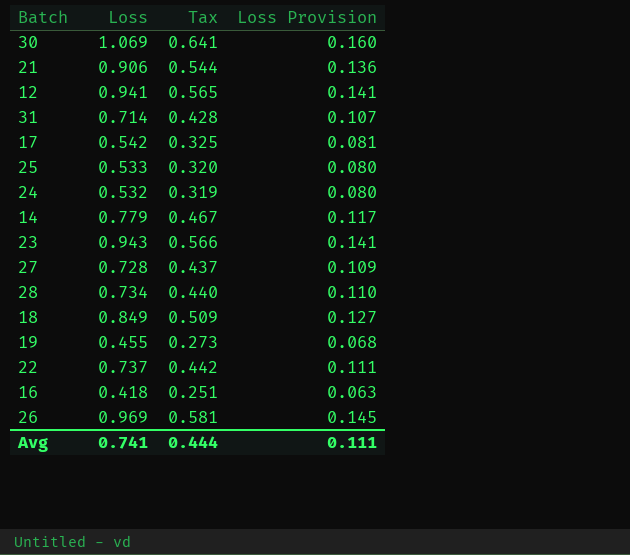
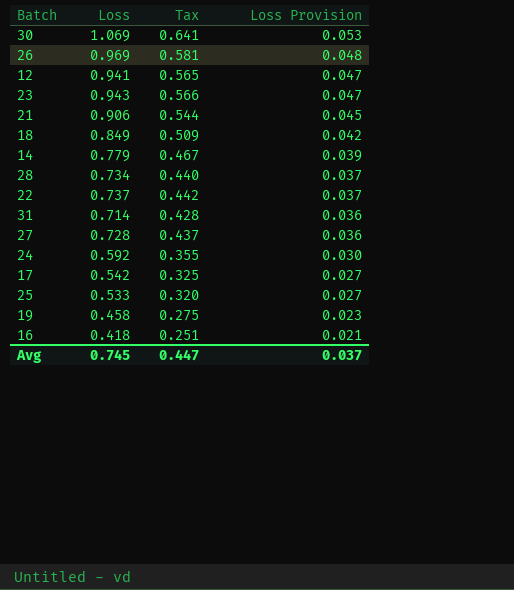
row order: none -> Loss Provision descending
column Loss Provision | formula: [Loss] * 0.15 -> [Loss] * 0.05
24 | Loss: 0.532 -> 0.592
24 | Tax: 0.319 -> 0.355
19 | Loss: 0.455 -> 0.458
19 | Tax: 0.273 -> 0.275
Avg | Loss: 0.741 -> 0.745
Avg | Tax: 0.444 -> 0.447
Avg | Loss Provision: 0.111 -> 0.037

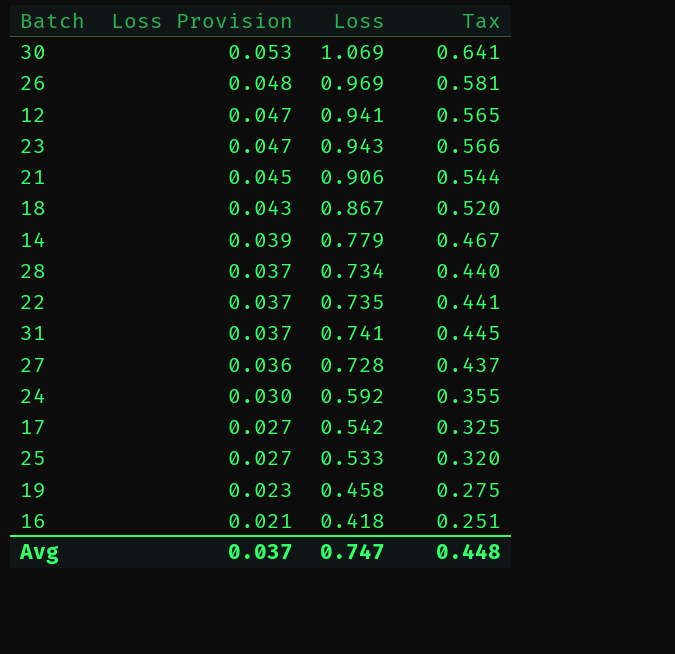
column Loss Provision | position: 4 -> 2
18 | Loss Provision: 0.042 -> 0.043
18 | Loss: 0.849 -> 0.867
18 | Tax: 0.509 -> 0.520
22 | Loss: 0.737 -> 0.735
22 | Tax: 0.442 -> 0.441
31 | Loss Provision: 0.036 -> 0.037
31 | Loss: 0.714 -> 0.741
31 | Tax: 0.428 -> 0.445
Avg | Loss: 0.745 -> 0.747
Avg | Tax: 0.447 -> 0.448

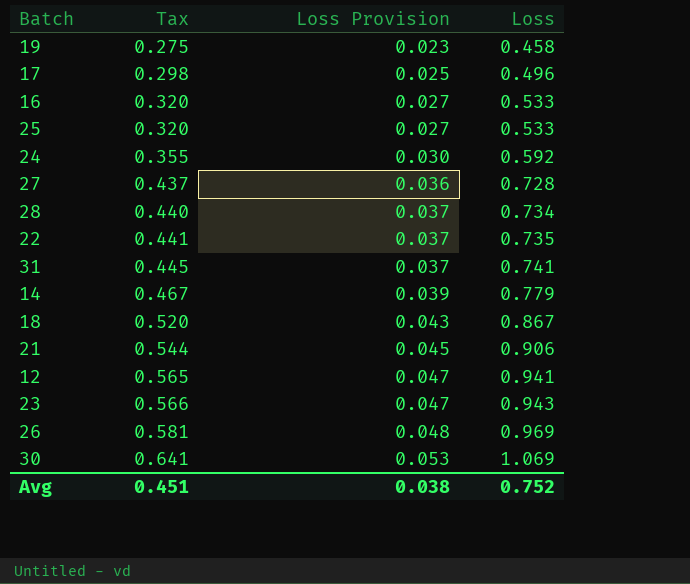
row order: Loss Provision descending -> Tax ascending
column Tax | position: 4 -> 2
17 | Tax: 0.325 -> 0.298
17 | Loss Provision: 0.027 -> 0.025
17 | Loss: 0.542 -> 0.496
16 | Tax: 0.251 -> 0.320
16 | Loss Provision: 0.021 -> 0.027
16 | Loss: 0.418 -> 0.533
Avg | Tax: 0.448 -> 0.451
Avg | Loss Provision: 0.037 -> 0.038
Avg | Loss: 0.747 -> 0.752

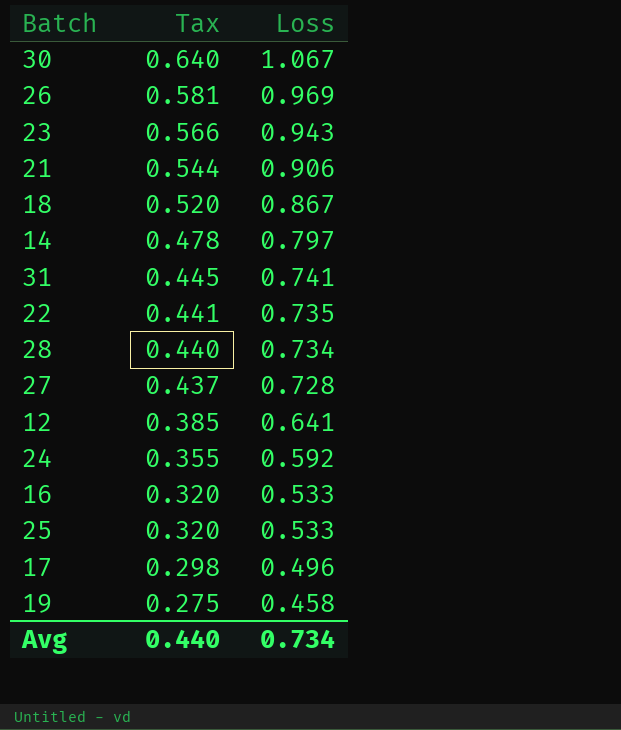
row order: Tax ascending -> Tax descending
column Loss Provision | formula: [Loss] * 0.05 -> none
30 | Tax: 0.641 -> 0.640
30 | Loss: 1.069 -> 1.067
14 | Tax: 0.467 -> 0.478
14 | Loss: 0.779 -> 0.797
12 | Tax: 0.565 -> 0.385
12 | Loss: 0.941 -> 0.641
Avg | Tax: 0.451 -> 0.440
Avg | Loss: 0.752 -> 0.734

